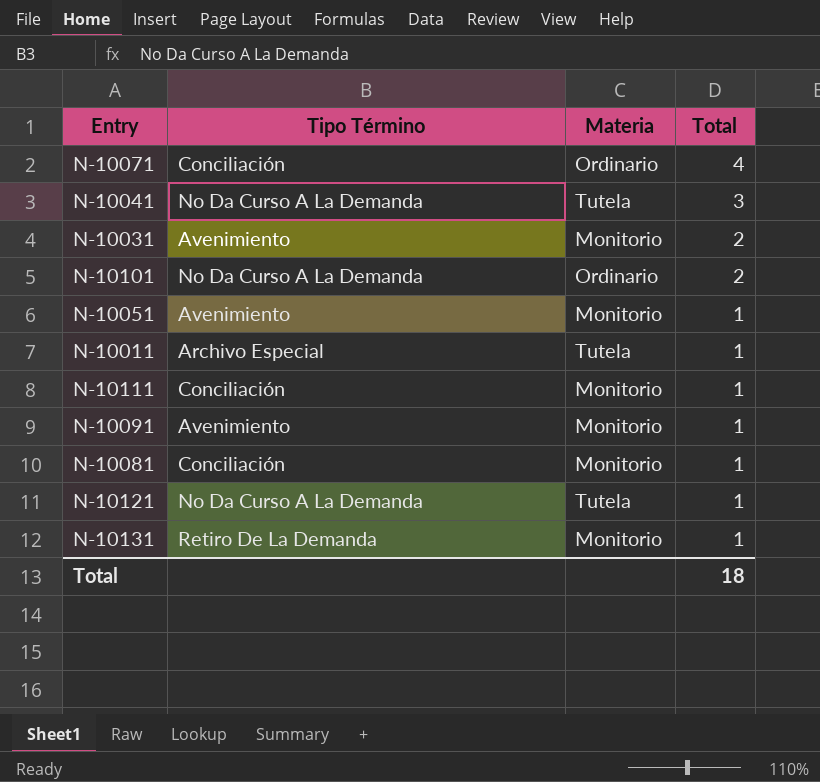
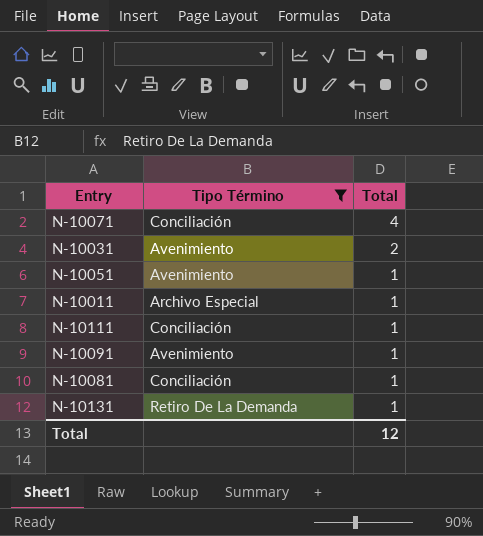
filter: none -> Tipo Término != No Da Curso A La Demanda
column Materia | position: 3 -> none
Total | Total: 18 -> 12

